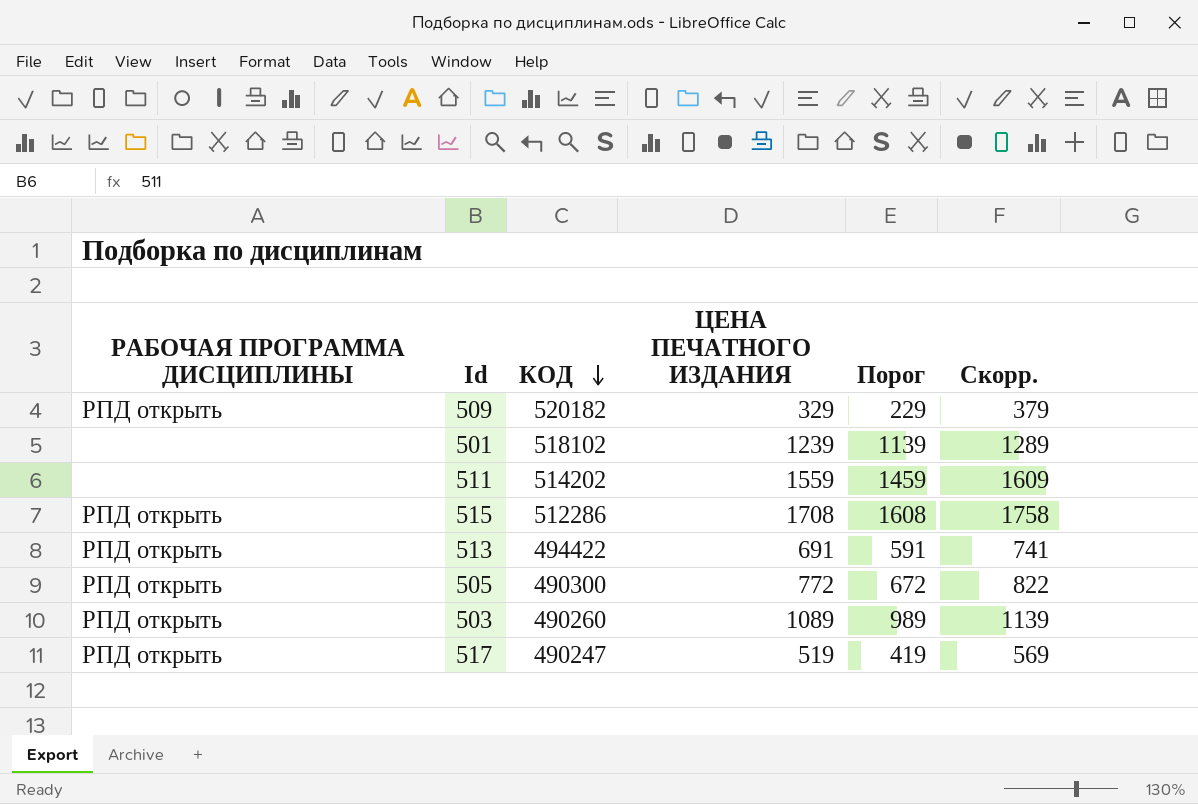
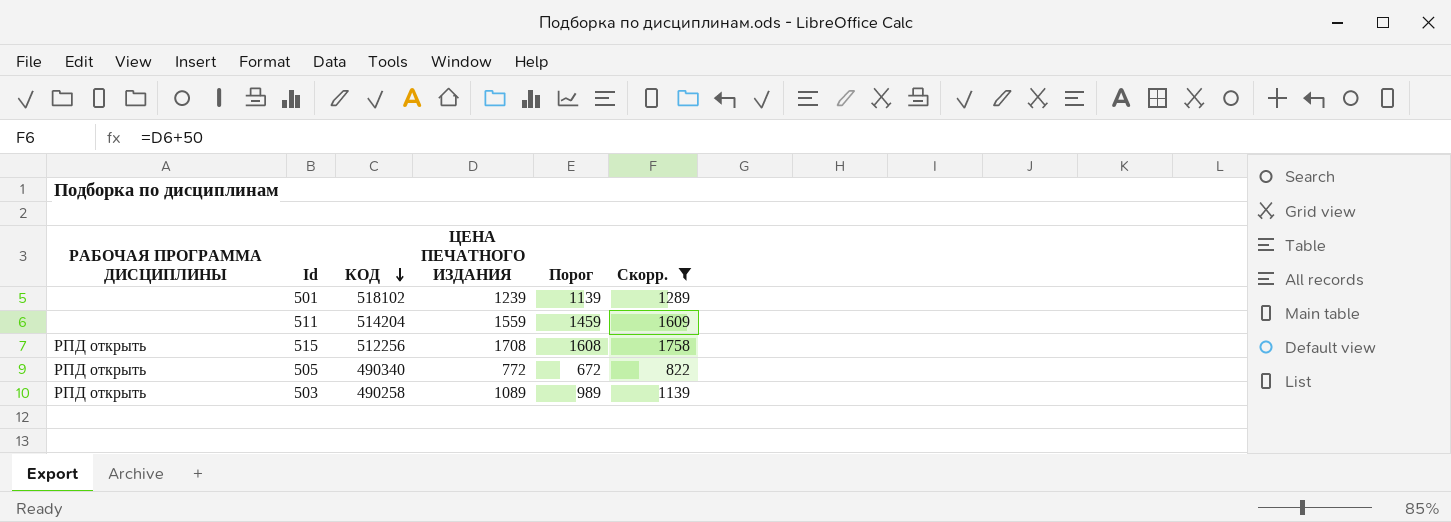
filter: none -> Скорр. >= 822
511 | КОД: 514202 -> 514204
515 | КОД: 512286 -> 512256
505 | КОД: 490300 -> 490340
503 | КОД: 490260 -> 490258

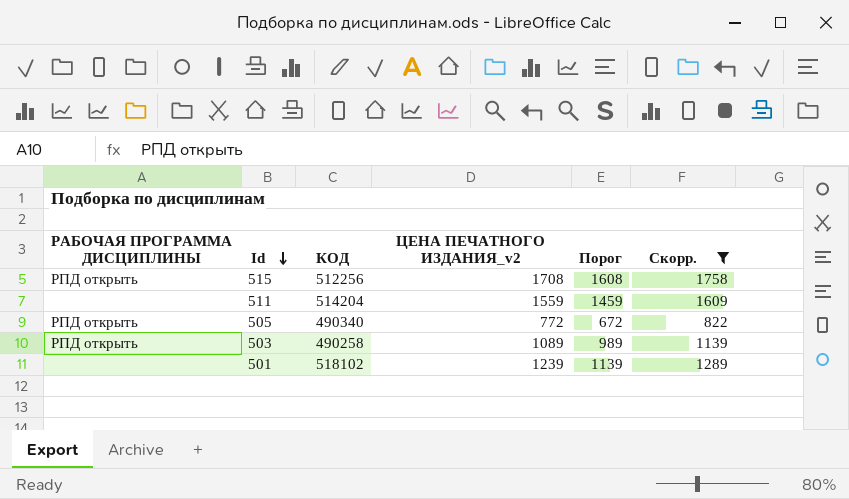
row order: КОД descending -> Id descending
column name: ЦЕНА ПЕЧАТНОГО ИЗДАНИЯ -> ЦЕНА ПЕЧАТНОГО ИЗДАНИЯ_v2

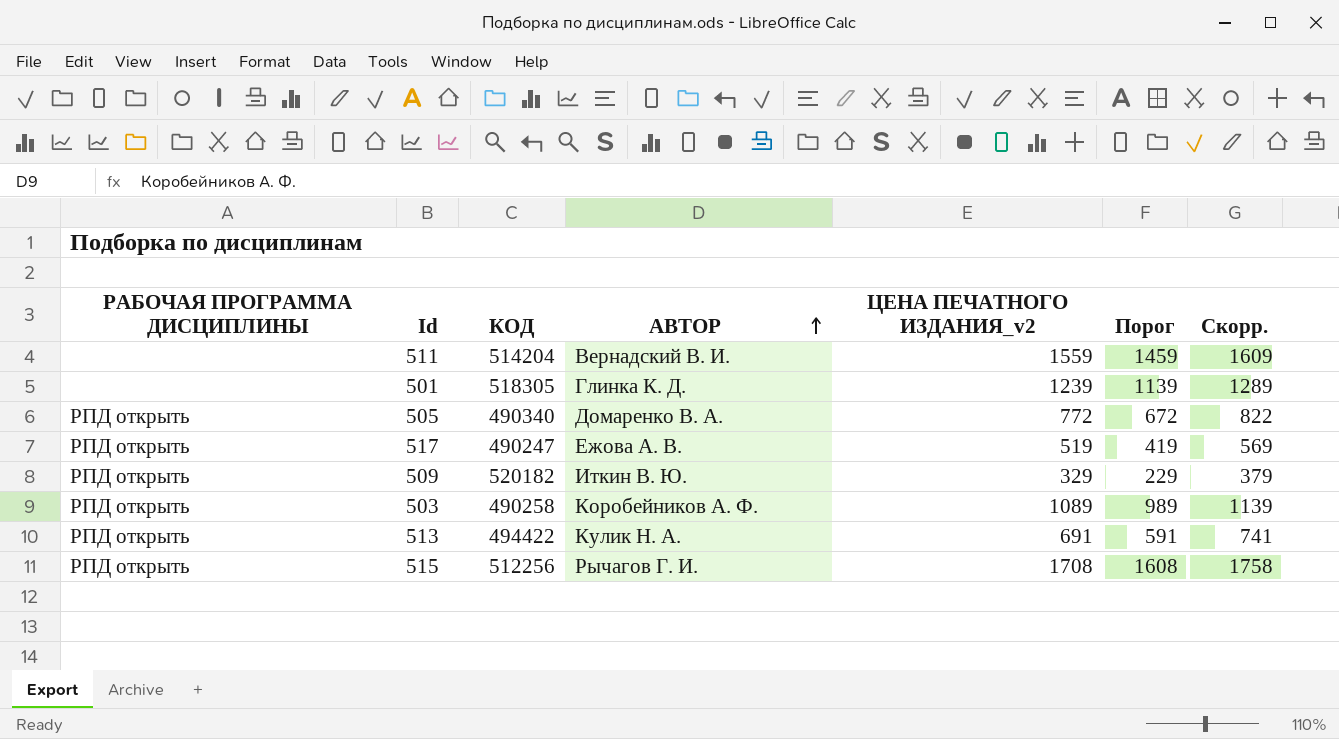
filter: Скорр. >= 822 -> none
row order: Id descending -> АВТОР ascending
column АВТОР | position: none -> 4
501 | КОД: 518102 -> 518305

